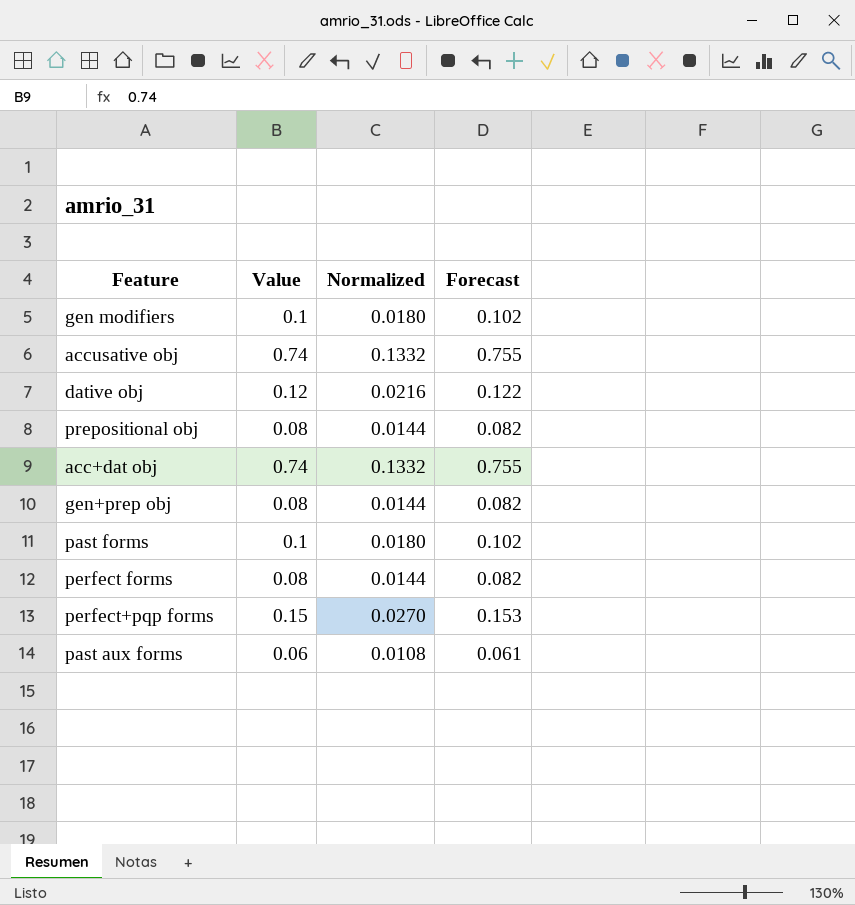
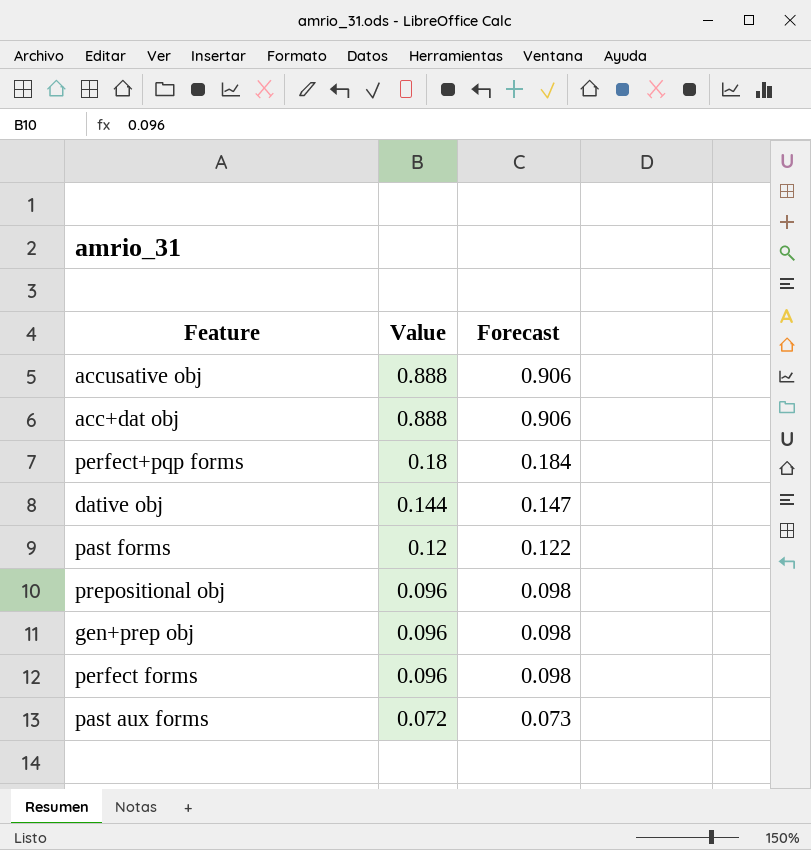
row order: none -> Value descending
column Normalized | formula: [Value] * 0.18 -> none
row gen modifiers: 0.1 | 0.0180 | 0.102 -> none
accusative obj | Value: 0.74 -> 0.888
accusative obj | Forecast: 0.755 -> 0.906
acc+dat obj | Value: 0.74 -> 0.888
acc+dat obj | Forecast: 0.755 -> 0.906
perfect+pqp forms | Value: 0.15 -> 0.18
perfect+pqp forms | Forecast: 0.153 -> 0.184
dative obj | Value: 0.12 -> 0.144
dative obj | Forecast: 0.122 -> 0.147
past forms | Value: 0.1 -> 0.12
past forms | Forecast: 0.102 -> 0.122
prepositional obj | Value: 0.08 -> 0.096
prepositional obj | Forecast: 0.082 -> 0.098
gen+prep obj | Value: 0.08 -> 0.096
gen+prep obj | Forecast: 0.082 -> 0.098
perfect forms | Value: 0.08 -> 0.096
perfect forms | Forecast: 0.082 -> 0.098
past aux forms | Value: 0.06 -> 0.072
past aux forms | Forecast: 0.061 -> 0.073

